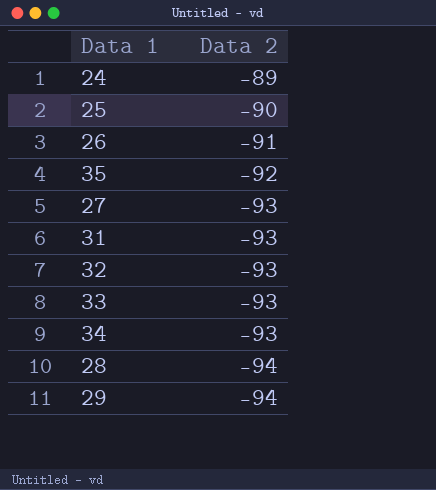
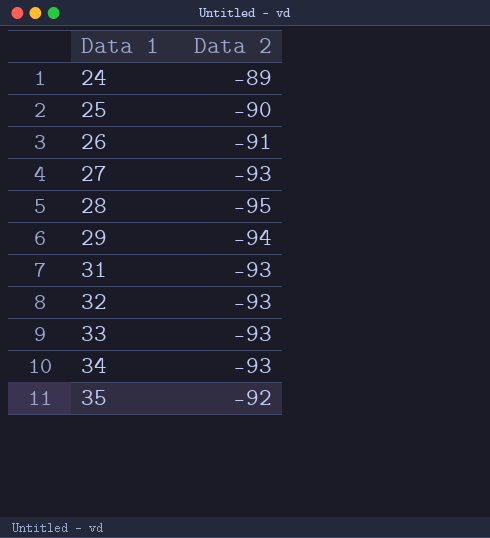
row order: Data 2 descending -> Data 1 ascending
28 | Data 2: -94 -> -95

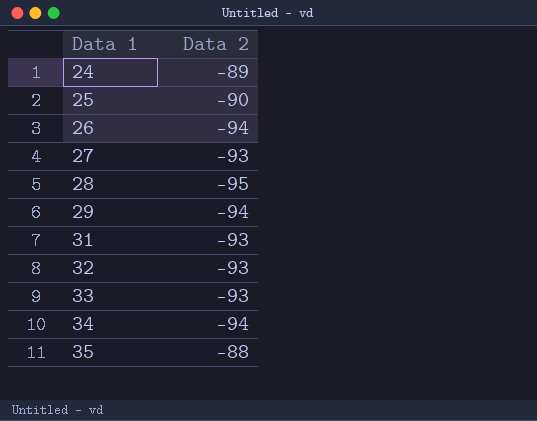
26 | Data 2: -91 -> -94
34 | Data 2: -93 -> -94
35 | Data 2: -92 -> -88

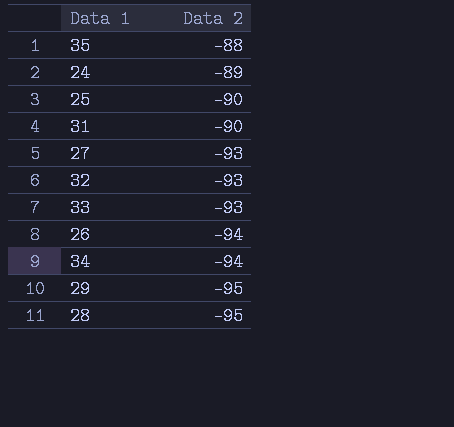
row order: Data 1 ascending -> Data 2 descending
31 | Data 2: -93 -> -90
29 | Data 2: -94 -> -95

